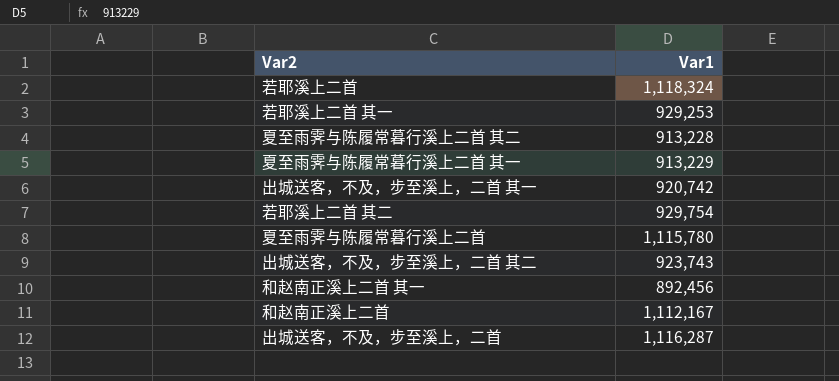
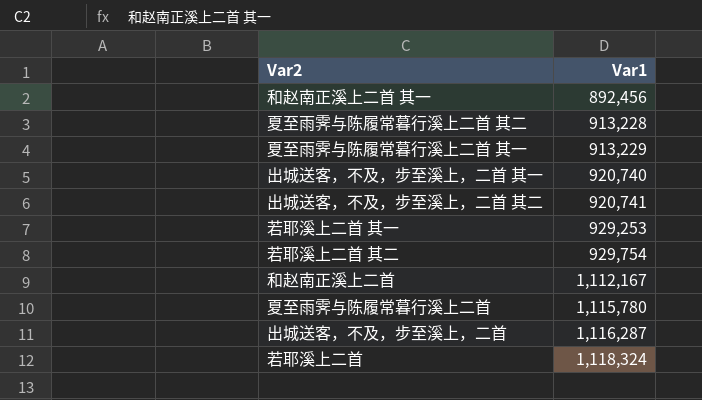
row order: none -> Var1 ascending
出城送客，不及，步至溪上，二首 其一 | Var1: 920,742 -> 920,740
出城送客，不及，步至溪上，二首 其二 | Var1: 923,743 -> 920,741

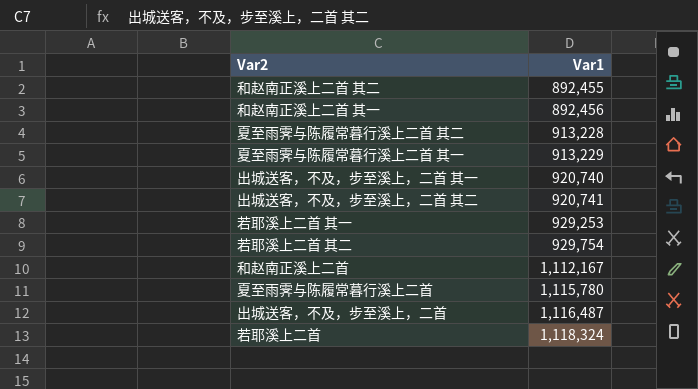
row 和赵南正溪上二首 其二: none -> 892,455
出城送客，不及，步至溪上，二首 | Var1: 1,116,287 -> 1,116,487

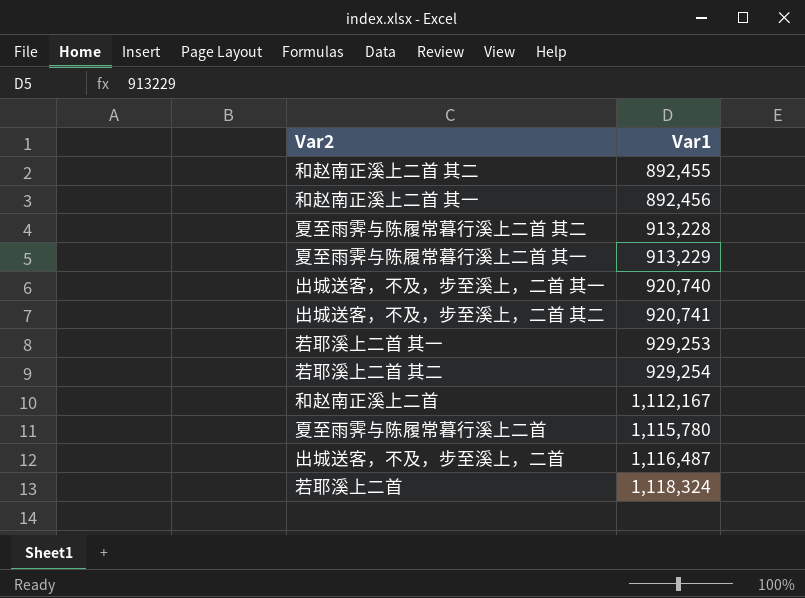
若耶溪上二首 其二 | Var1: 929,754 -> 929,254

